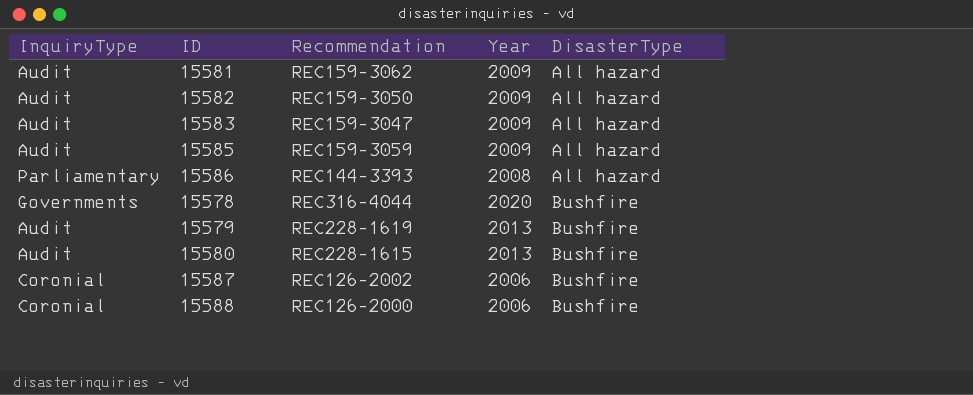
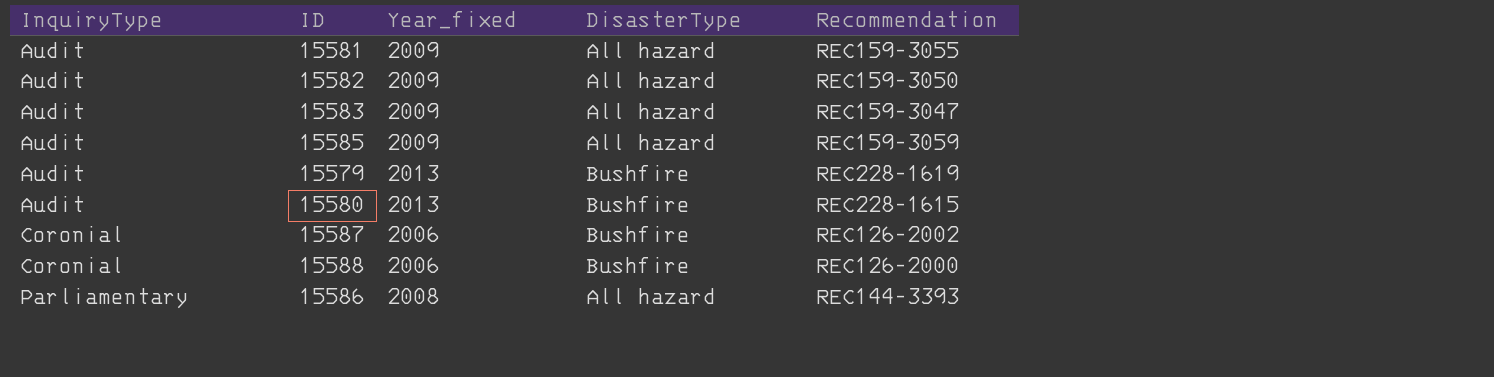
row order: DisasterType ascending -> InquiryType ascending
column name: Year -> Year_fixed
column Recommendation | position: 3 -> 5
row 15578: Governments | REC316-4044 | 2020 | Bushfire -> none
15581 | Recommendation: REC159-3062 -> REC159-3055

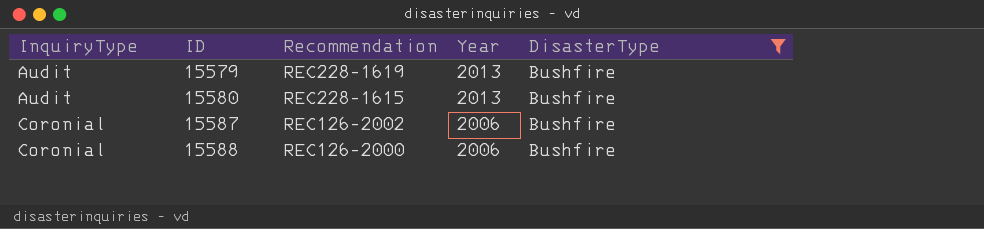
filter: none -> DisasterType = Bushfire
column Recommendation | position: 5 -> 3
column name: Year_fixed -> Year

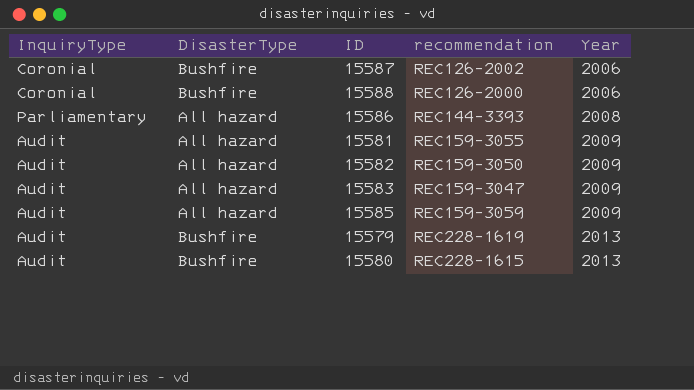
filter: DisasterType = Bushfire -> none
row order: InquiryType ascending -> Year ascending
column DisasterType | position: 5 -> 2
column name: Recommendation -> recommendation

